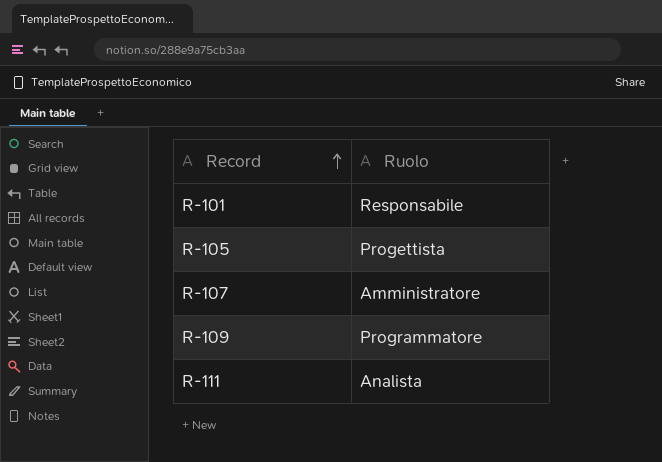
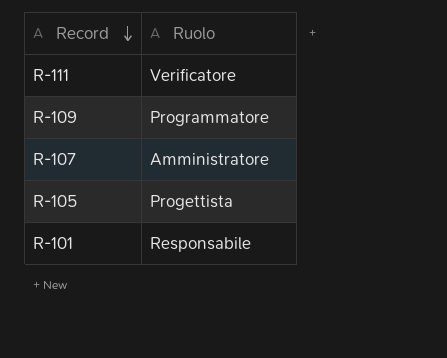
row order: Record ascending -> Record descending
R-111 | Ruolo: Analista -> Verificatore

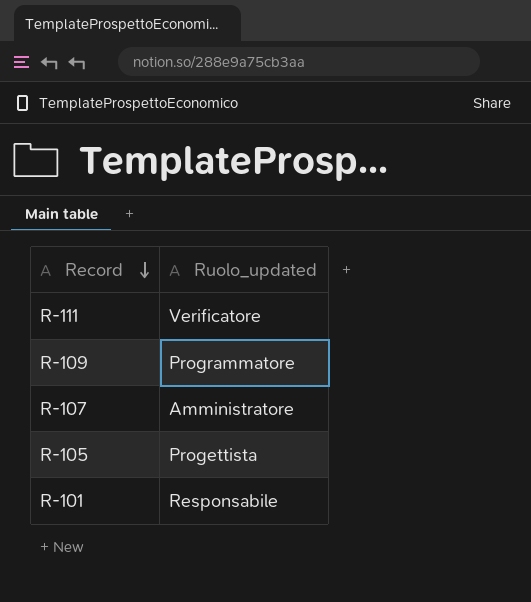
column name: Ruolo -> Ruolo_updated

